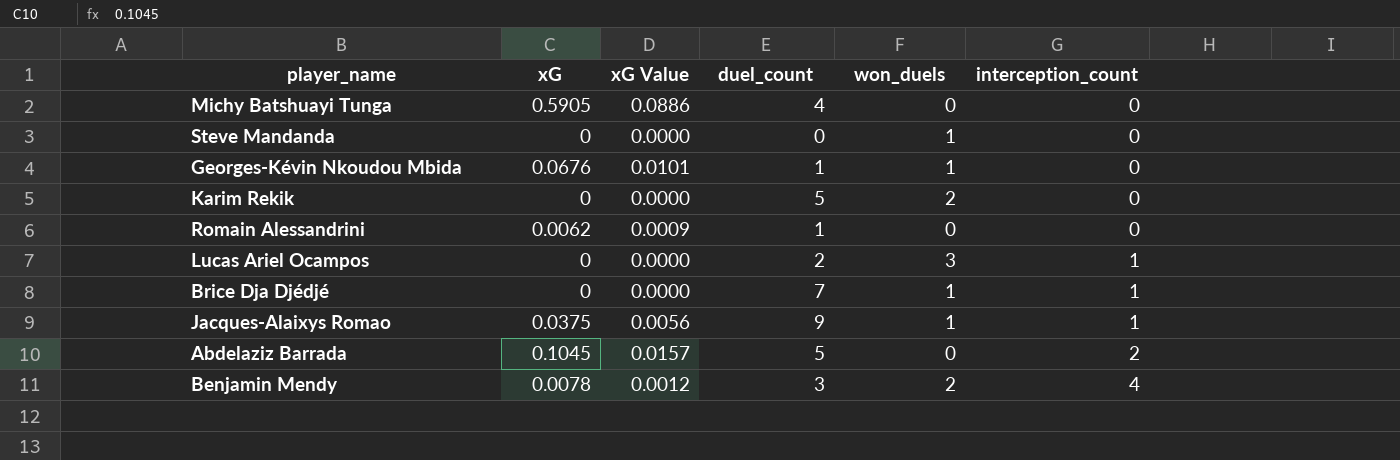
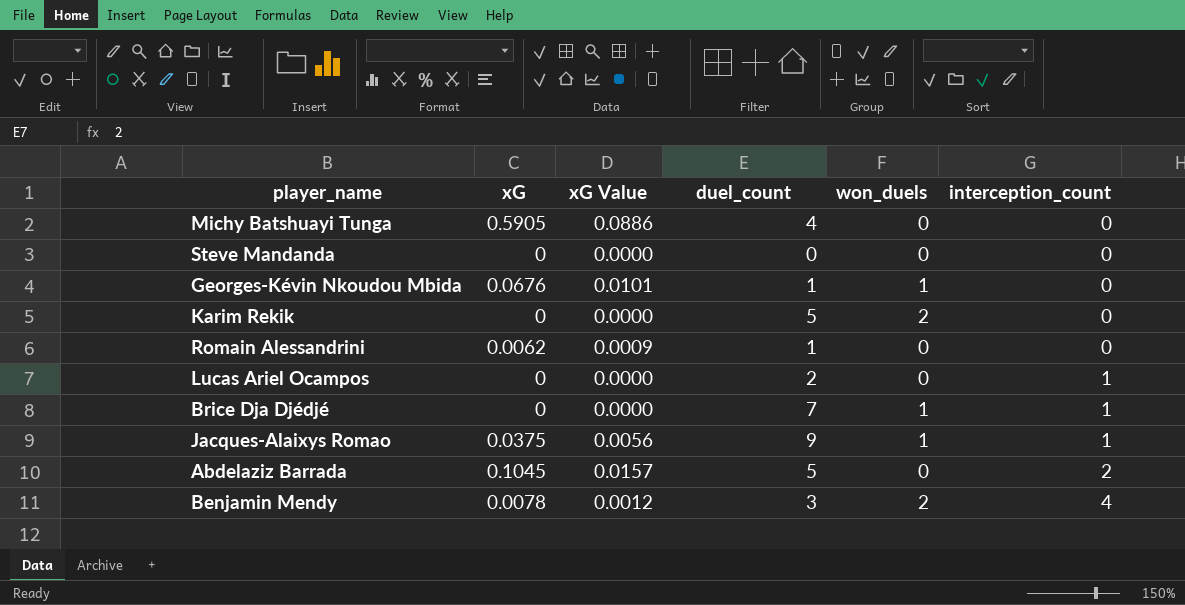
Steve Mandanda | won_duels: 1 -> 0
Lucas Ariel Ocampos | won_duels: 3 -> 0

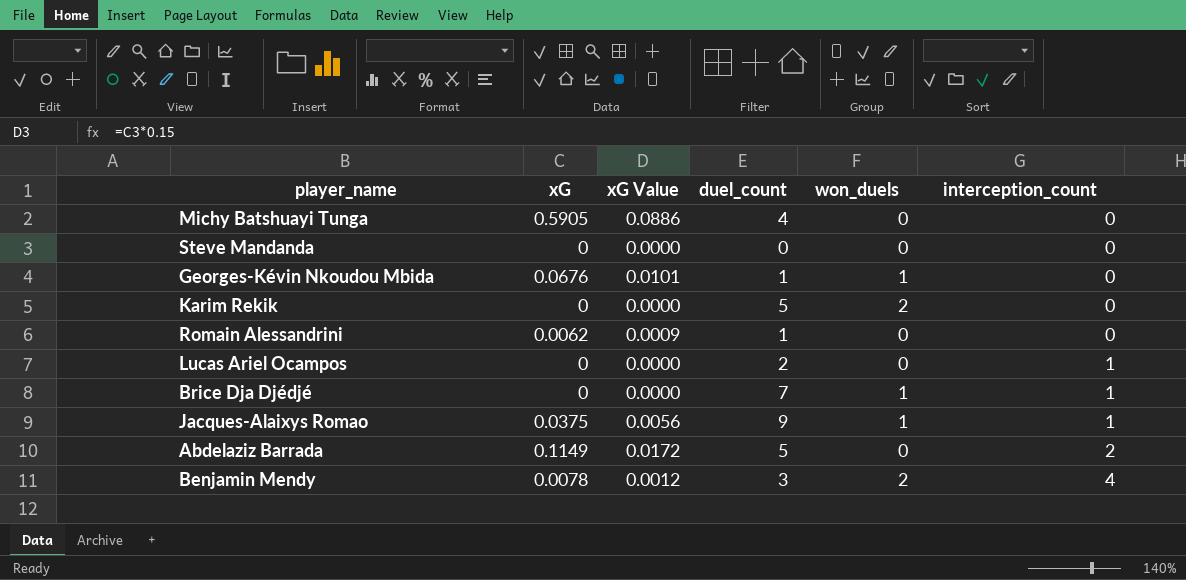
Abdelaziz Barrada | xG: 0.1045 -> 0.1149
Abdelaziz Barrada | xG Value: 0.0157 -> 0.0172

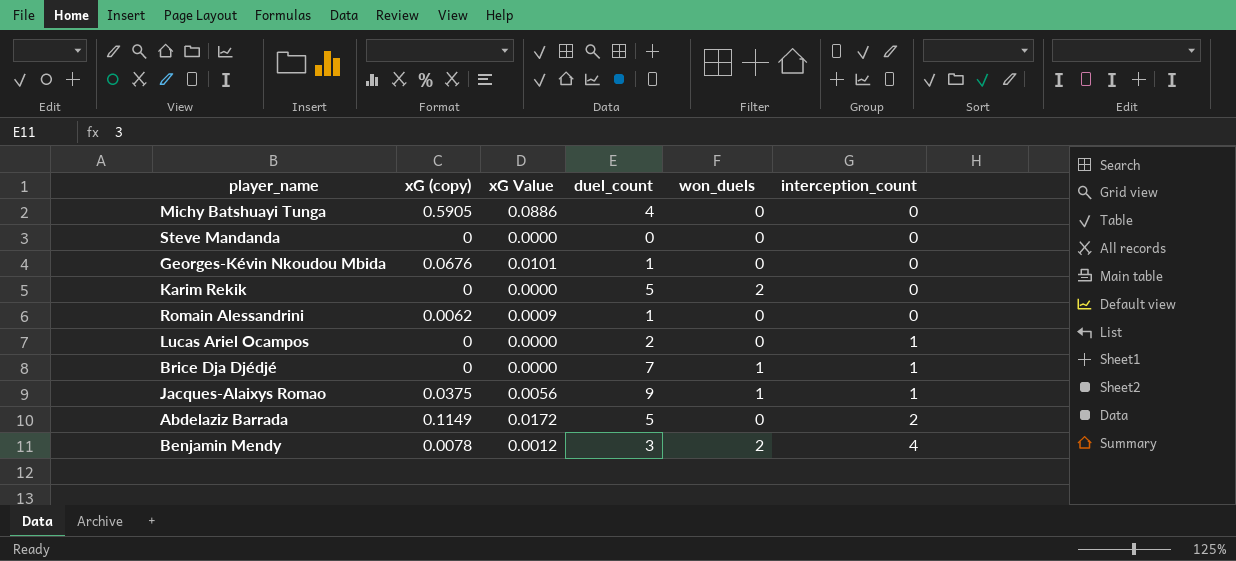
column name: xG -> xG (copy)
Georges-Kévin Nkoudou Mbida | won_duels: 1 -> 0

